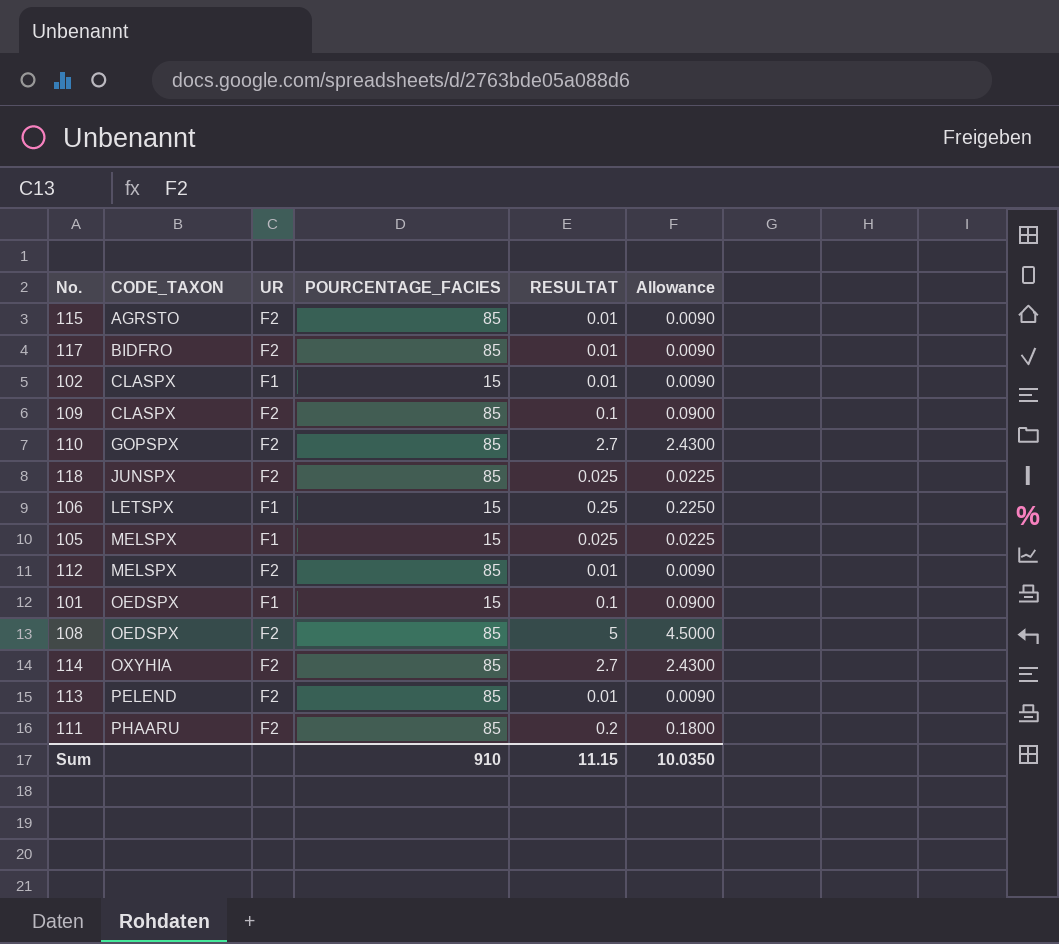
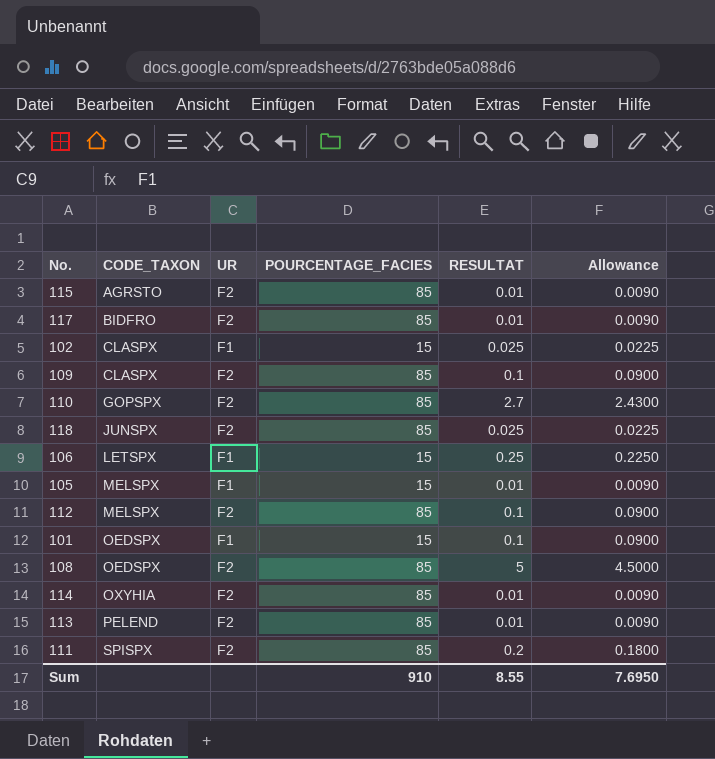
102 | RESULTAT: 0.01 -> 0.025
102 | Allowance: 0.0090 -> 0.0225
105 | RESULTAT: 0.025 -> 0.01
105 | Allowance: 0.0225 -> 0.0090
112 | RESULTAT: 0.01 -> 0.1
112 | Allowance: 0.0090 -> 0.0900
114 | RESULTAT: 2.7 -> 0.01
114 | Allowance: 2.4300 -> 0.0090
111 | CODE_TAXON: PHAARU -> SPISPX
Sum | RESULTAT: 11.15 -> 8.55
Sum | Allowance: 10.0350 -> 7.6950

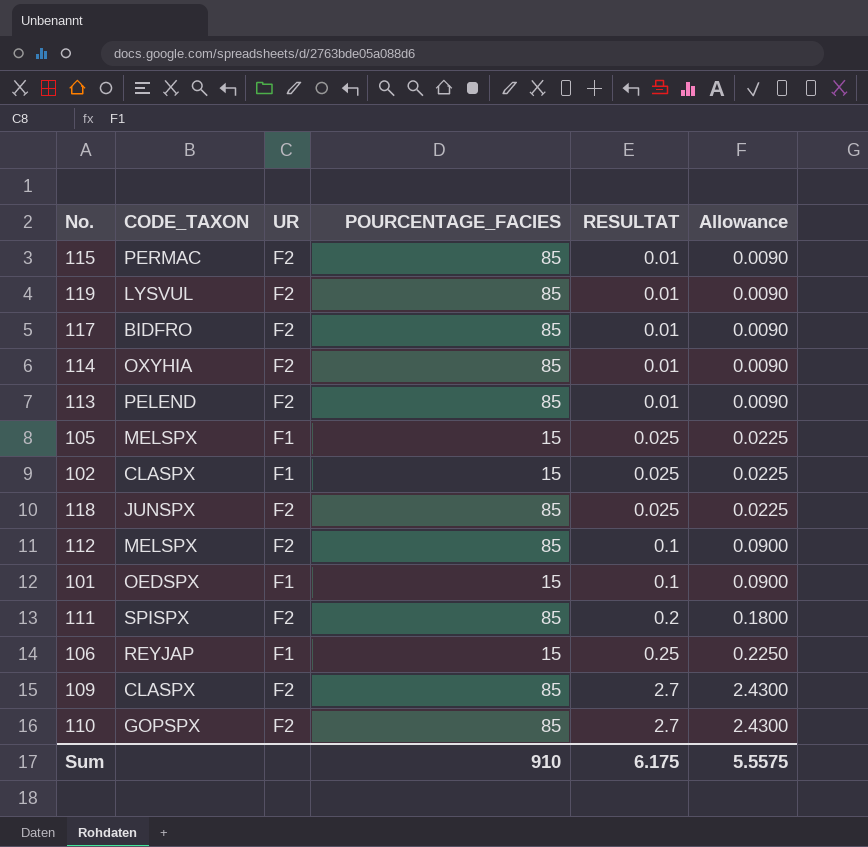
row order: CODE_TAXON ascending -> RESULTAT ascending
row 108: OEDSPX | F2 | 85 | 5 | 4.5000 -> none
115 | CODE_TAXON: AGRSTO -> PERMAC
row 119: none -> LYSVUL | F2 | 85 | 0.01 | 0.0090
105 | RESULTAT: 0.01 -> 0.025
105 | Allowance: 0.0090 -> 0.0225
106 | CODE_TAXON: LETSPX -> REYJAP
109 | RESULTAT: 0.1 -> 2.7
109 | Allowance: 0.0900 -> 2.4300
Sum | RESULTAT: 8.55 -> 6.175
Sum | Allowance: 7.6950 -> 5.5575

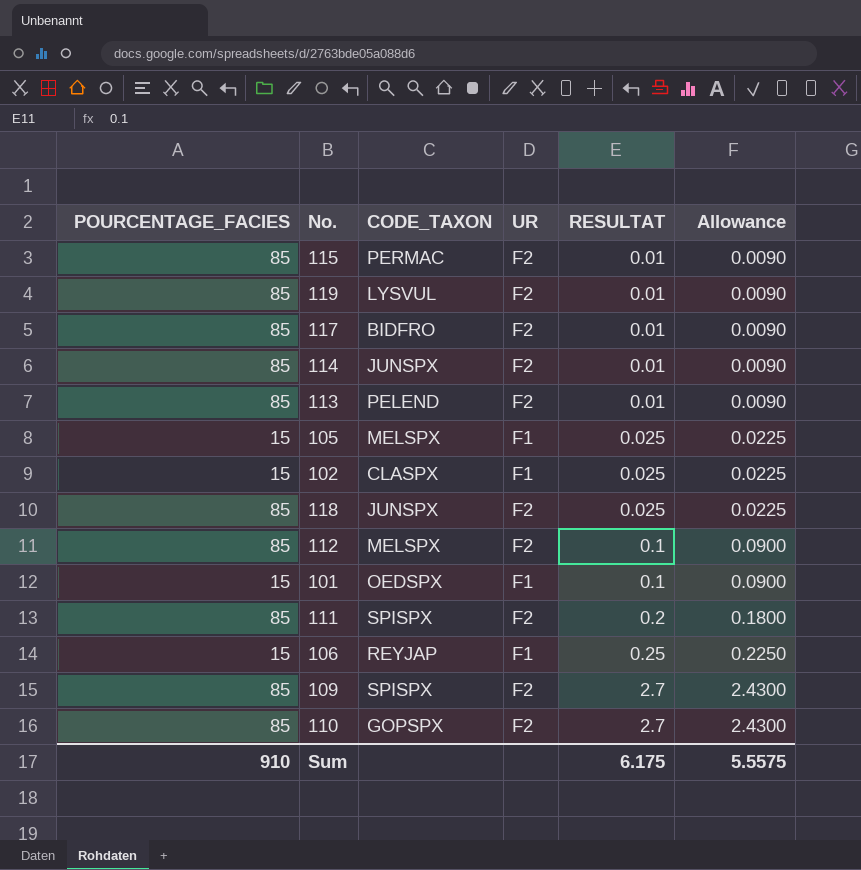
column POURCENTAGE_FACIES | position: 4 -> 1
114 | CODE_TAXON: OXYHIA -> JUNSPX
109 | CODE_TAXON: CLASPX -> SPISPX

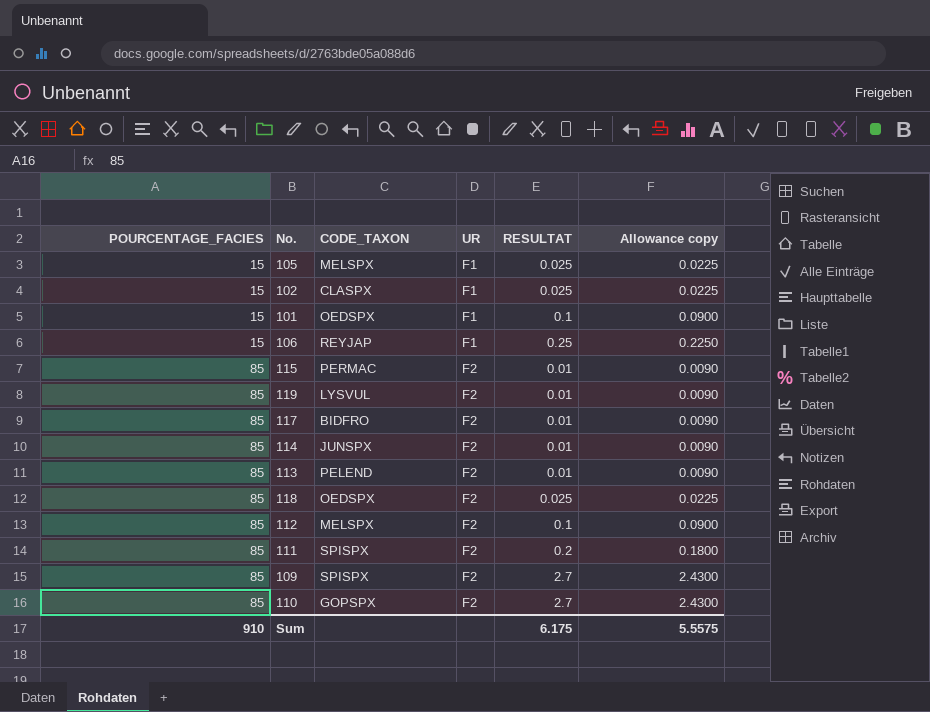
row order: RESULTAT ascending -> POURCENTAGE_FACIES ascending
column name: Allowance -> Allowance copy
118 | CODE_TAXON: JUNSPX -> OEDSPX

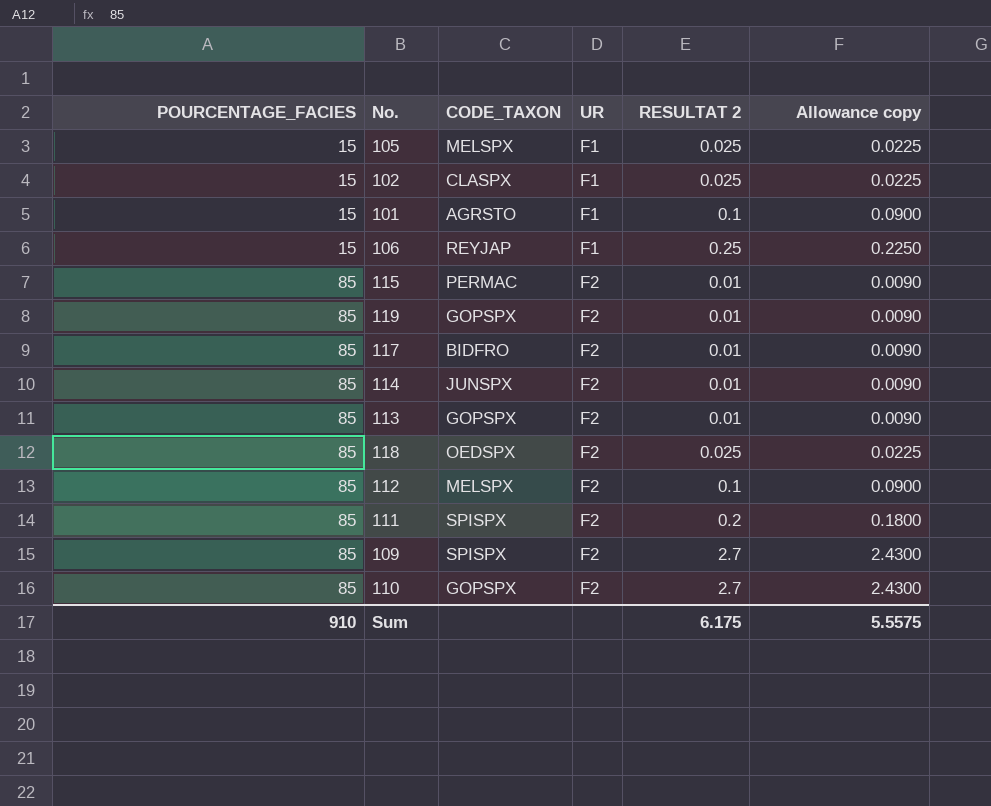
column name: RESULTAT -> RESULTAT 2
101 | CODE_TAXON: OEDSPX -> AGRSTO
119 | CODE_TAXON: LYSVUL -> GOPSPX
113 | CODE_TAXON: PELEND -> GOPSPX

